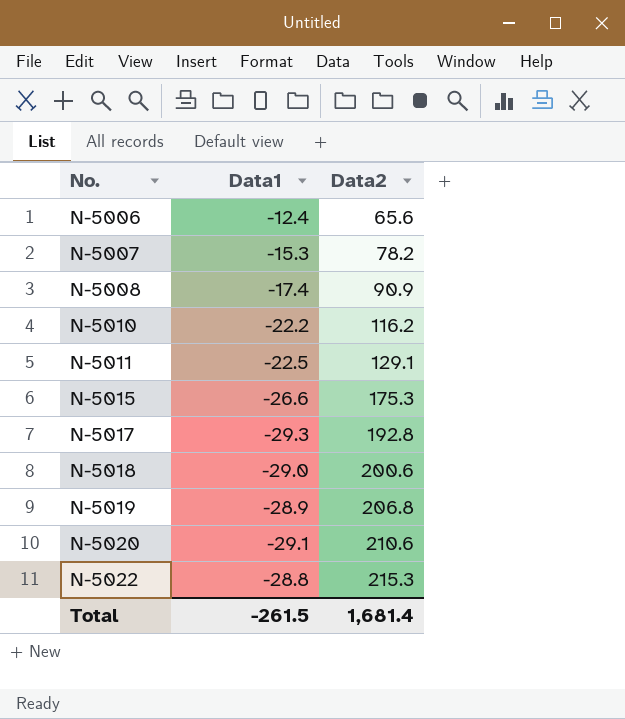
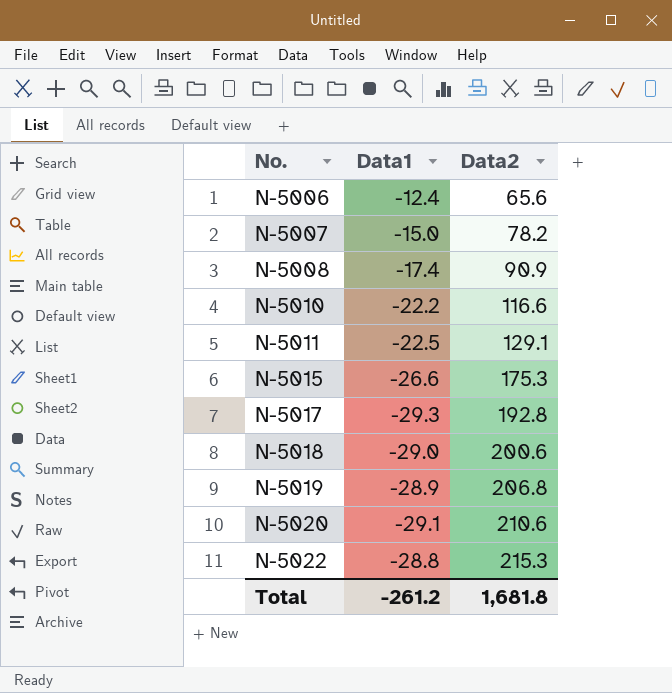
N-5007 | Data1: -15.3 -> -15.0
N-5010 | Data2: 116.2 -> 116.6
Total | Data1: -261.5 -> -261.2
Total | Data2: 1,681.4 -> 1,681.8

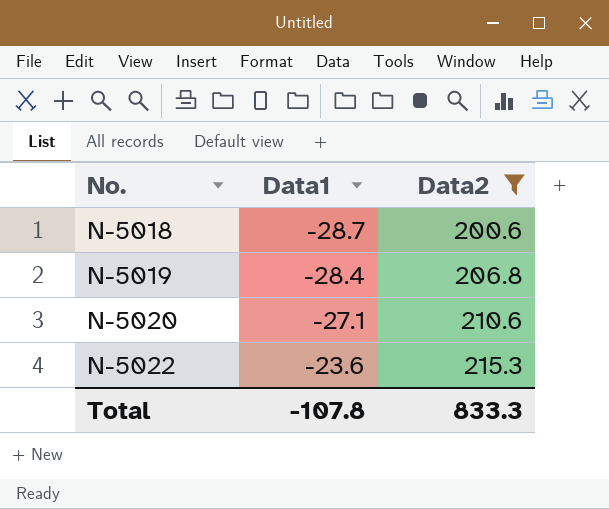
filter: none -> Data2 >= 200.6
N-5018 | Data1: -29.0 -> -28.7
N-5019 | Data1: -28.9 -> -28.4
N-5020 | Data1: -29.1 -> -27.1
N-5022 | Data1: -28.8 -> -23.6
Total | Data1: -261.2 -> -107.8
Total | Data2: 1,681.8 -> 833.3

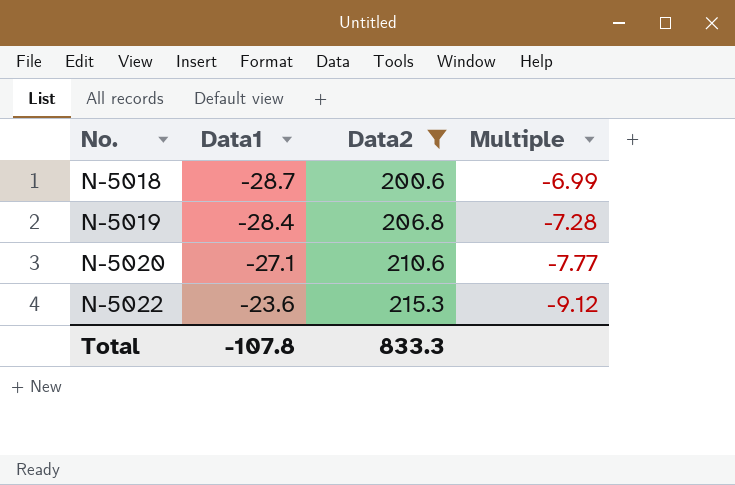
column Multiple | formula: none -> [Data2] / [Data1]

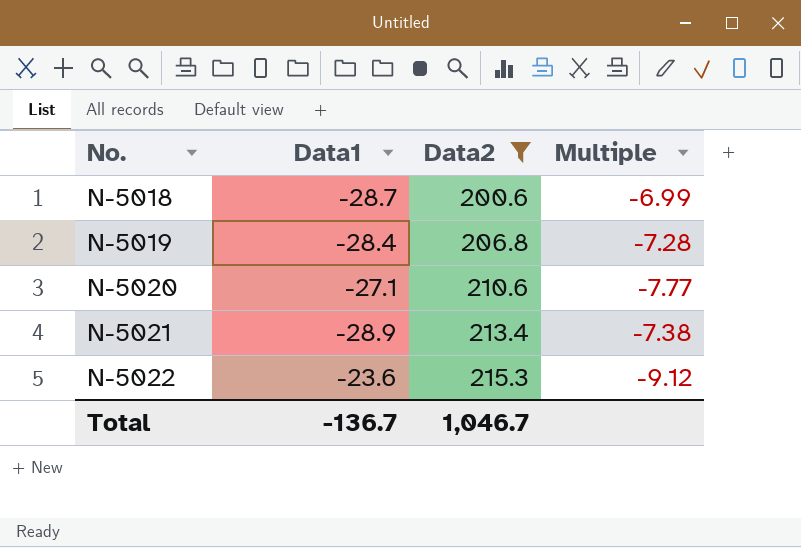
row N-5021: none -> -28.9 | 213.4 | -7.38
Total | Data1: -107.8 -> -136.7
Total | Data2: 833.3 -> 1,046.7

